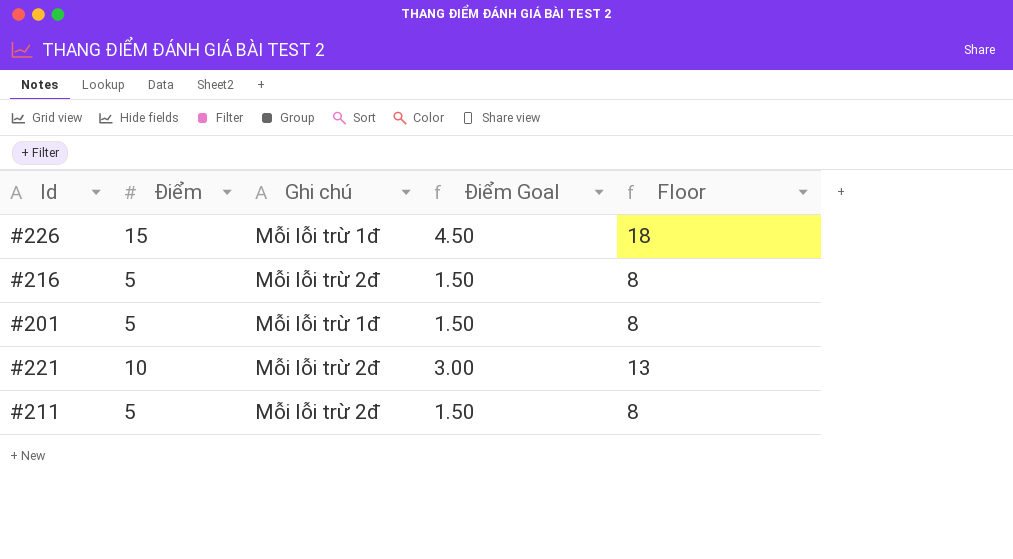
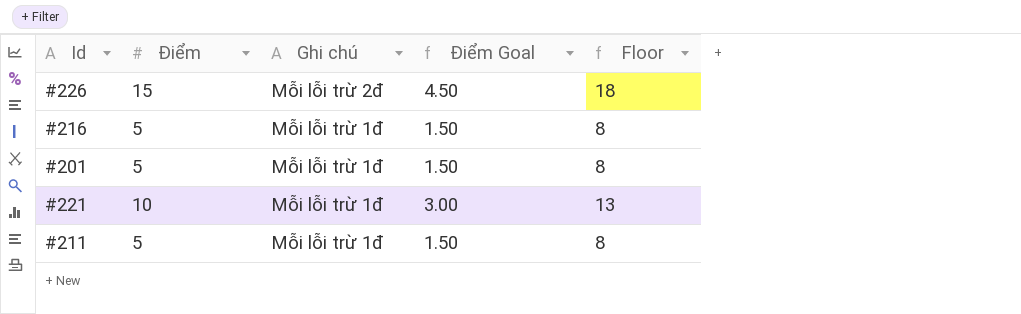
#226 | Ghi chú: Mỗi lỗi trừ 1đ -> Mỗi lỗi trừ 2đ
#216 | Ghi chú: Mỗi lỗi trừ 2đ -> Mỗi lỗi trừ 1đ
#221 | Ghi chú: Mỗi lỗi trừ 2đ -> Mỗi lỗi trừ 1đ
#211 | Ghi chú: Mỗi lỗi trừ 2đ -> Mỗi lỗi trừ 1đ

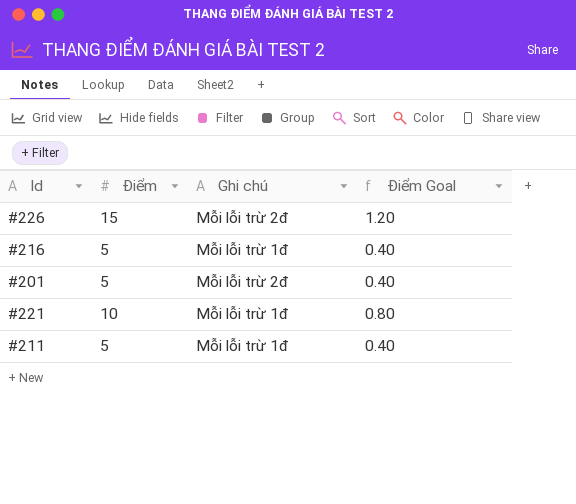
column Floor | formula: [Điểm] + 3 -> none
column Điểm Goal | formula: [Điểm] * 0.3 -> [Điểm] * 0.08
#201 | Ghi chú: Mỗi lỗi trừ 1đ -> Mỗi lỗi trừ 2đ

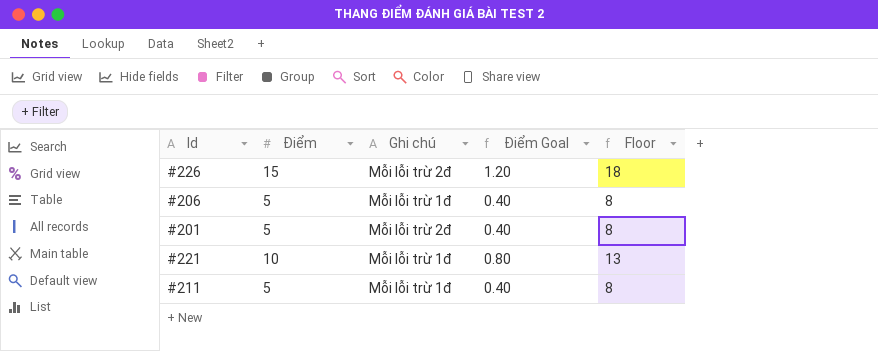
column Floor | formula: none -> [Điểm] + 3
row #216: 5 | Mỗi lỗi trừ 1đ | 0.40 -> none
row #206: none -> 5 | Mỗi lỗi trừ 1đ | 0.40 | 8

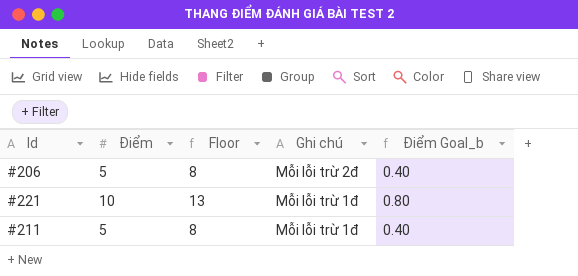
column Floor | position: 5 -> 3
column name: Điểm Goal -> Điểm Goal_b
row #226: 15 | Mỗi lỗi trừ 2đ | 1.20 | 18 -> none
row #201: 5 | Mỗi lỗi trừ 2đ | 0.40 | 8 -> none
#206 | Ghi chú: Mỗi lỗi trừ 1đ -> Mỗi lỗi trừ 2đ

